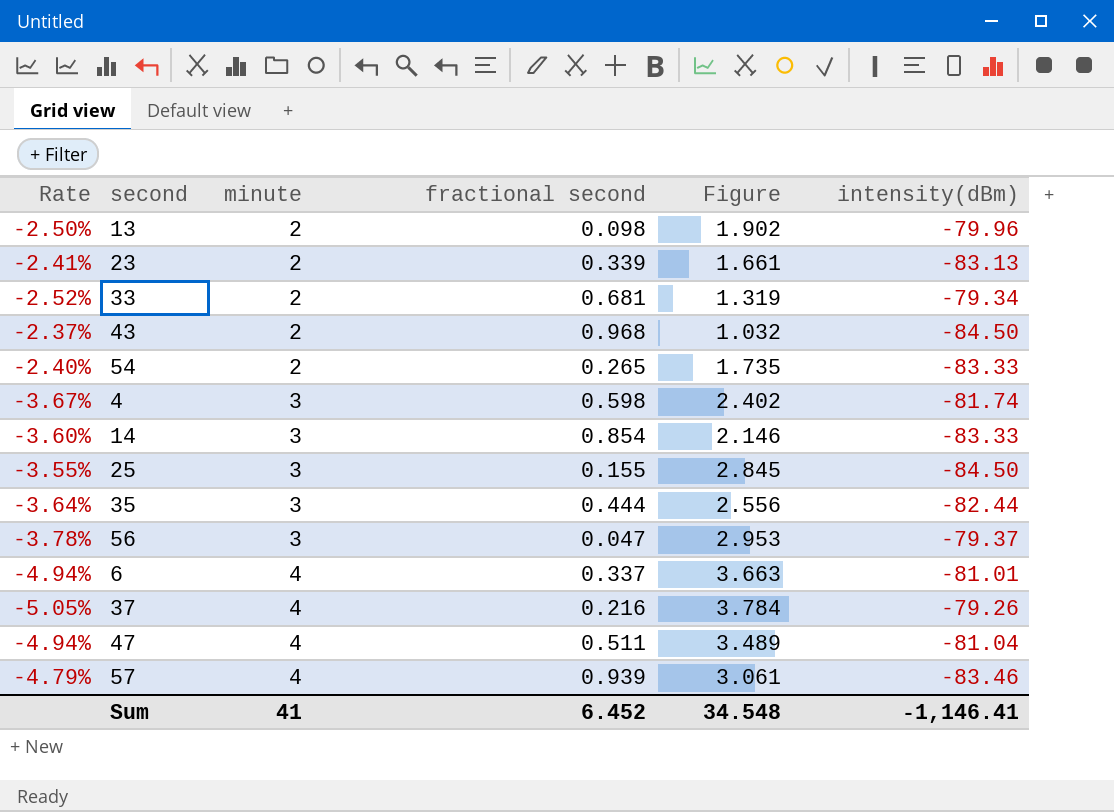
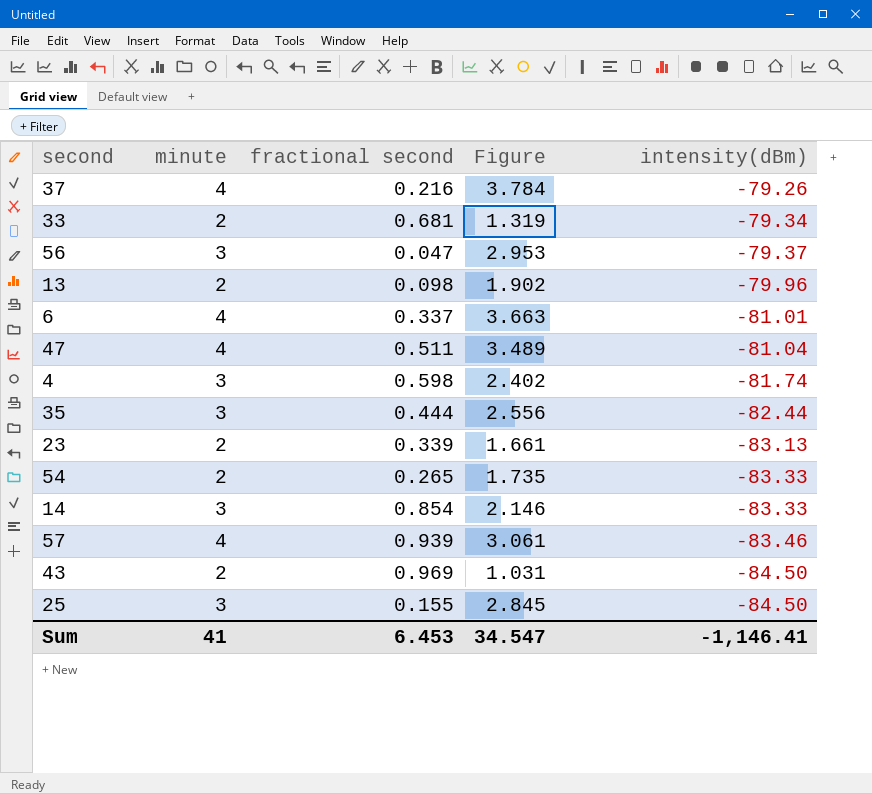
row order: minute ascending -> intensity(dBm) descending
column Rate | formula: [minute] / [intensity(dBm)] -> none
43 | fractional second: 0.968 -> 0.969
43 | Figure: 1.032 -> 1.031
Sum | fractional second: 6.452 -> 6.453
Sum | Figure: 34.548 -> 34.547

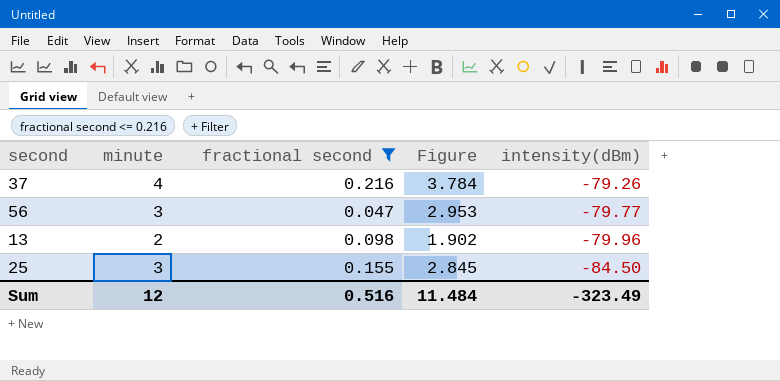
filter: none -> fractional second <= 0.216
56 | intensity(dBm): -79.37 -> -79.77
Sum | minute: 41 -> 12
Sum | fractional second: 6.453 -> 0.516
Sum | Figure: 34.547 -> 11.484
Sum | intensity(dBm): -1,146.41 -> -323.49

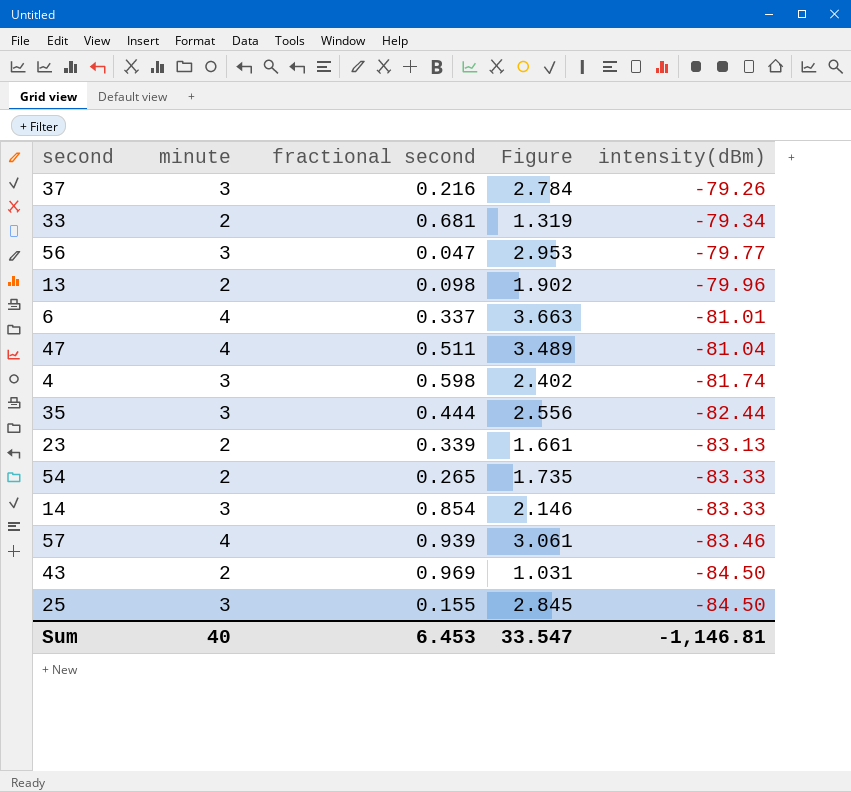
filter: fractional second <= 0.216 -> none
37 | minute: 4 -> 3
37 | Figure: 3.784 -> 2.784
Sum | minute: 12 -> 40
Sum | fractional second: 0.516 -> 6.453
Sum | Figure: 11.484 -> 33.547
Sum | intensity(dBm): -323.49 -> -1,146.81

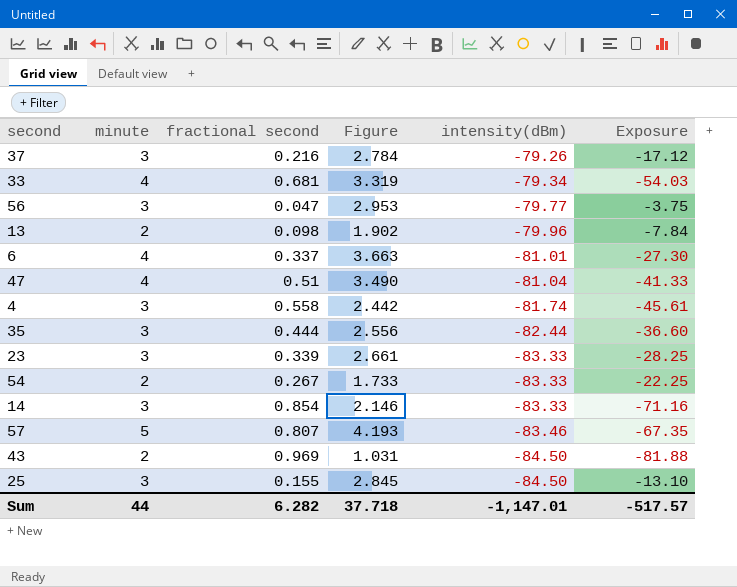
column Exposure | formula: none -> [fractional second] * [intensity(dBm)]
33 | minute: 2 -> 4
33 | Figure: 1.319 -> 3.319
47 | fractional second: 0.511 -> 0.51
47 | Figure: 3.489 -> 3.490
4 | fractional second: 0.598 -> 0.558
4 | Figure: 2.402 -> 2.442
23 | minute: 2 -> 3
23 | Figure: 1.661 -> 2.661
23 | intensity(dBm): -83.13 -> -83.33
54 | fractional second: 0.265 -> 0.267
54 | Figure: 1.735 -> 1.733
57 | minute: 4 -> 5
57 | fractional second: 0.939 -> 0.807
57 | Figure: 3.061 -> 4.193
Sum | minute: 40 -> 44
Sum | fractional second: 6.453 -> 6.282
Sum | Figure: 33.547 -> 37.718
Sum | intensity(dBm): -1,146.81 -> -1,147.01

